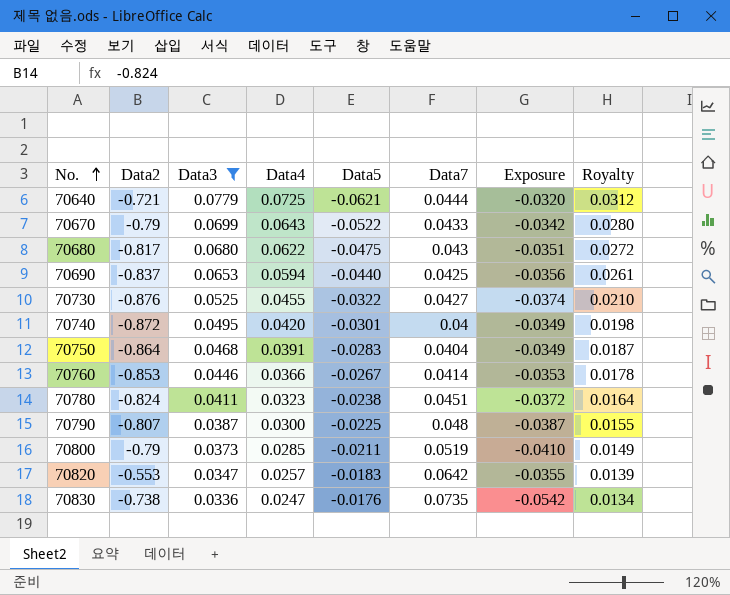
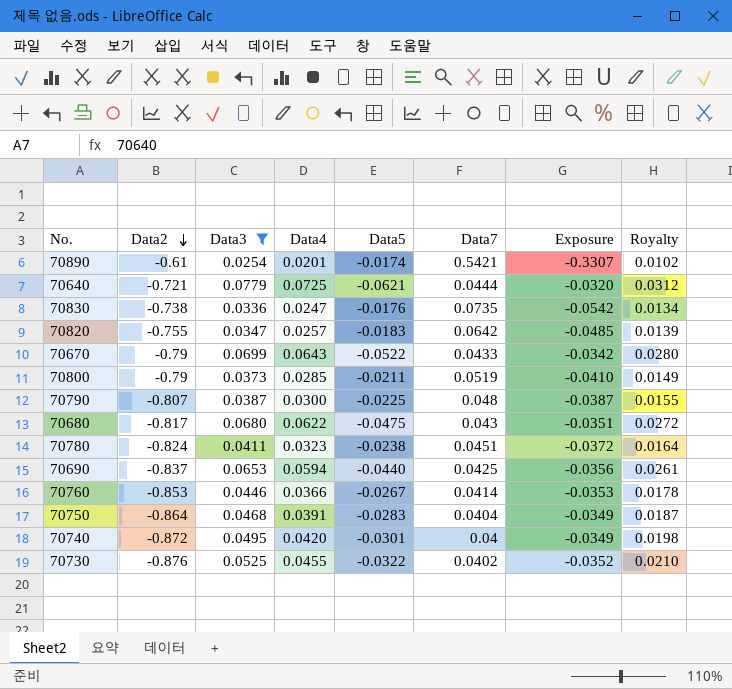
row order: No. ascending -> Data2 descending
row 70890: none -> -0.61 | 0.0254 | 0.0201 | -0.0174 | 0.5421 | -0.3307 | 0.0102
70820 | Data2: -0.553 -> -0.755
70820 | Exposure: -0.0355 -> -0.0485
70730 | Data7: 0.0427 -> 0.0402
70730 | Exposure: -0.0374 -> -0.0352

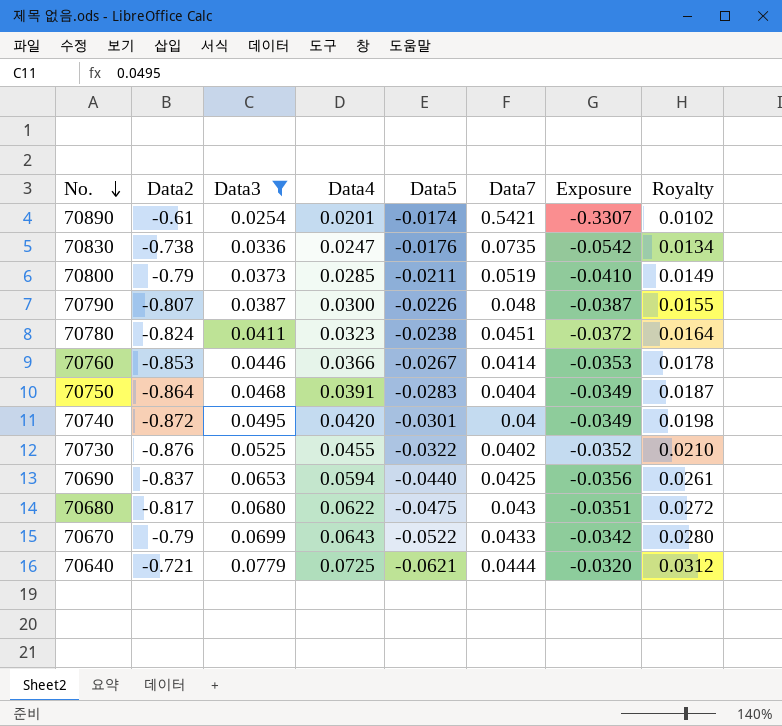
row order: Data2 descending -> No. descending
row 70820: -0.755 | 0.0347 | 0.0257 | -0.0183 | 0.0642 | -0.0485 | 0.0139 -> none
70790 | Data5: -0.0225 -> -0.0226

